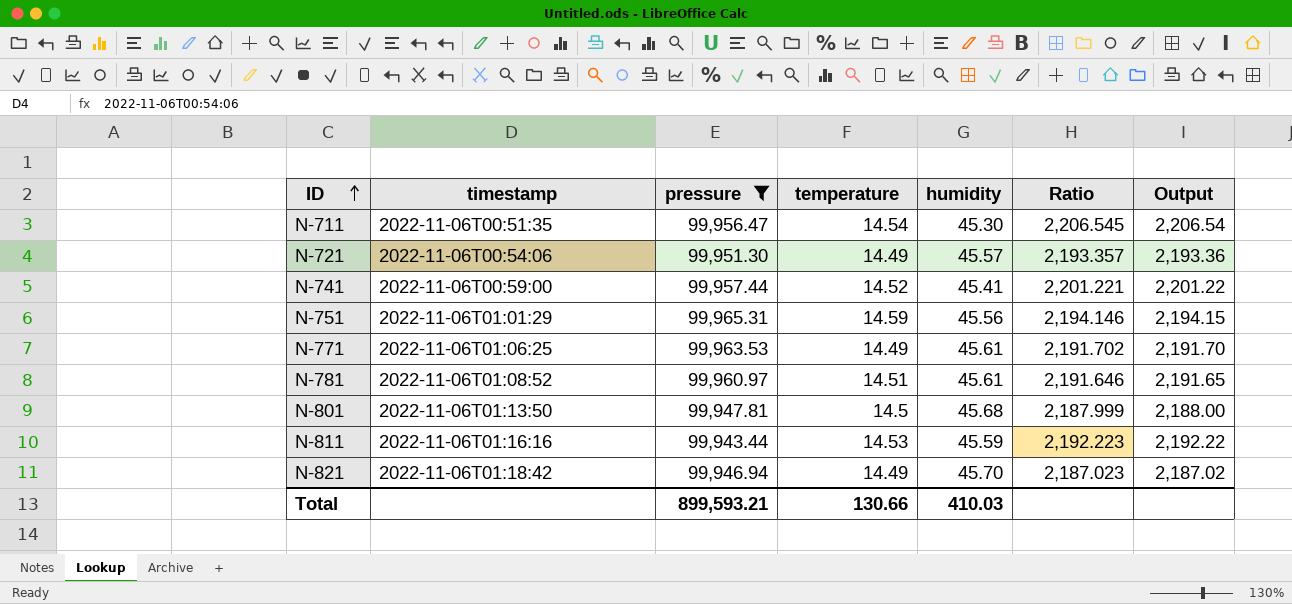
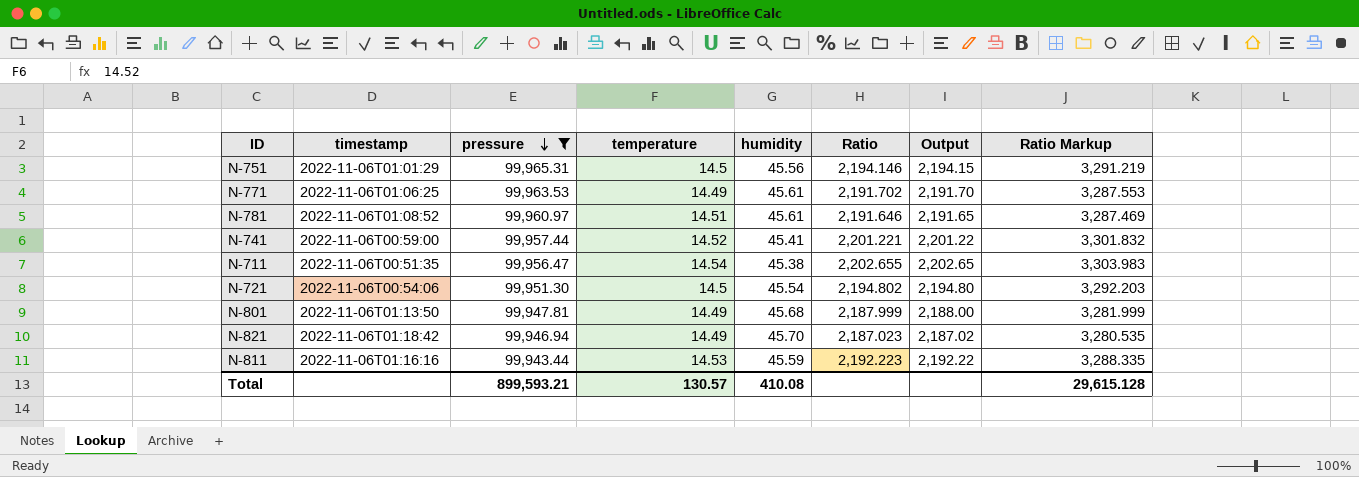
row order: ID ascending -> pressure descending
column Ratio Markup | formula: none -> [Ratio] * 1.5
N-751 | temperature: 14.59 -> 14.5
N-711 | humidity: 45.30 -> 45.38
N-711 | Ratio: 2,206.545 -> 2,202.655
N-711 | Output: 2,206.54 -> 2,202.65
N-721 | temperature: 14.49 -> 14.5
N-721 | humidity: 45.57 -> 45.54
N-721 | Ratio: 2,193.357 -> 2,194.802
N-721 | Output: 2,193.36 -> 2,194.80
N-801 | temperature: 14.5 -> 14.49
Total | temperature: 130.66 -> 130.57
Total | humidity: 410.03 -> 410.08

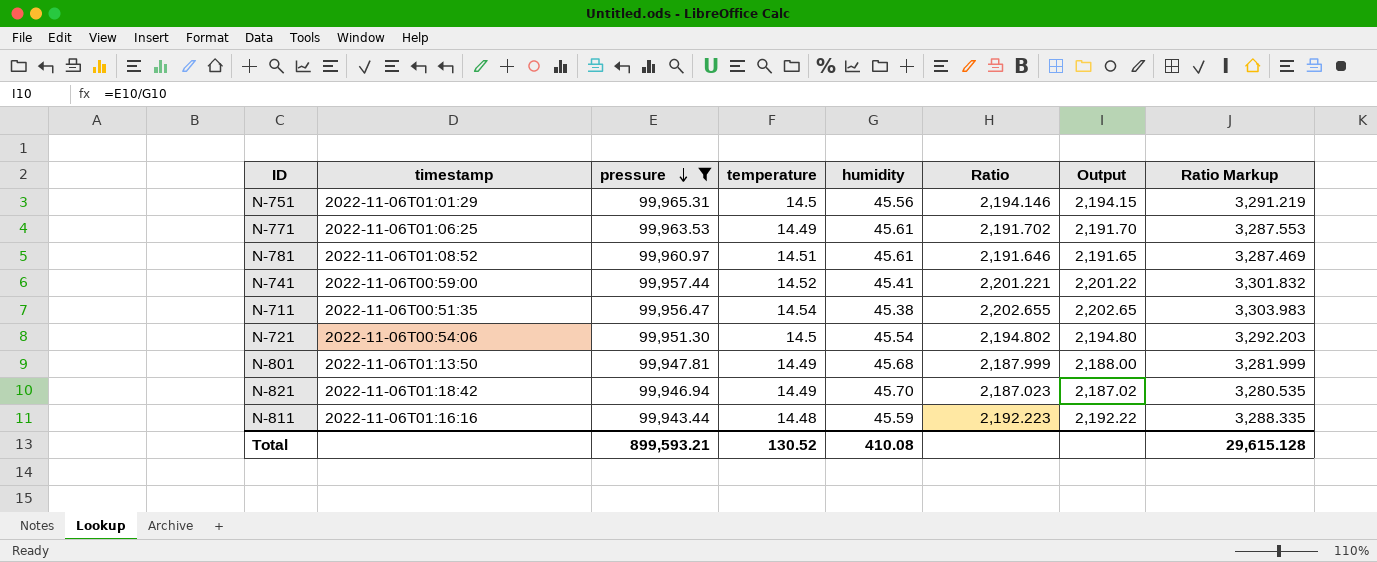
N-811 | temperature: 14.53 -> 14.48
Total | temperature: 130.57 -> 130.52

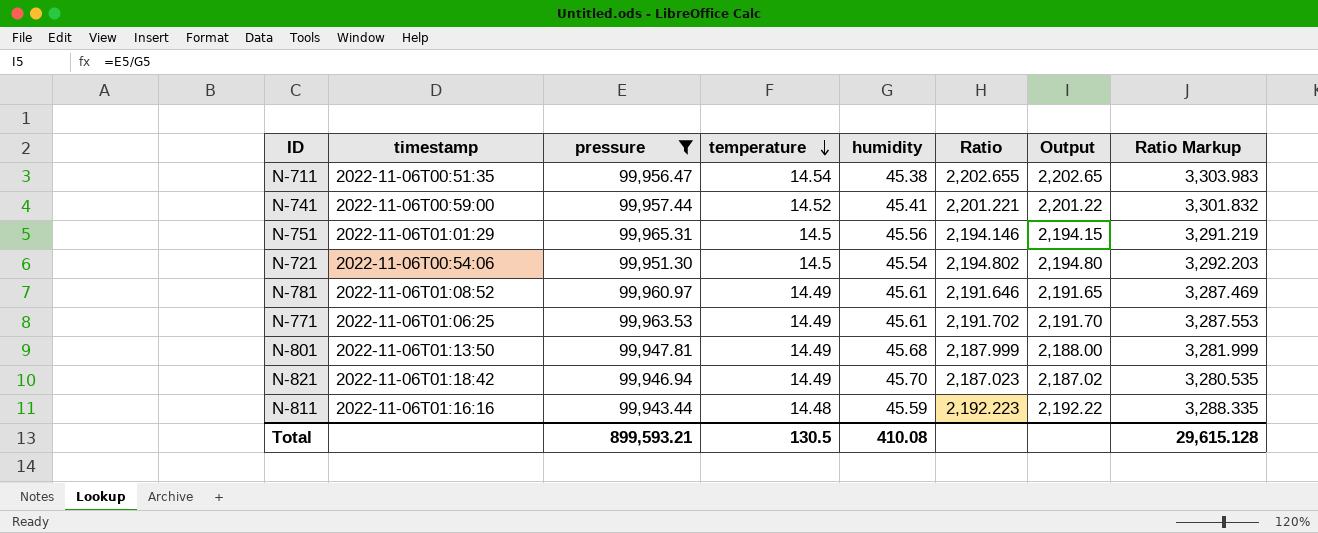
row order: pressure descending -> temperature descending
N-781 | temperature: 14.51 -> 14.49
Total | temperature: 130.52 -> 130.5

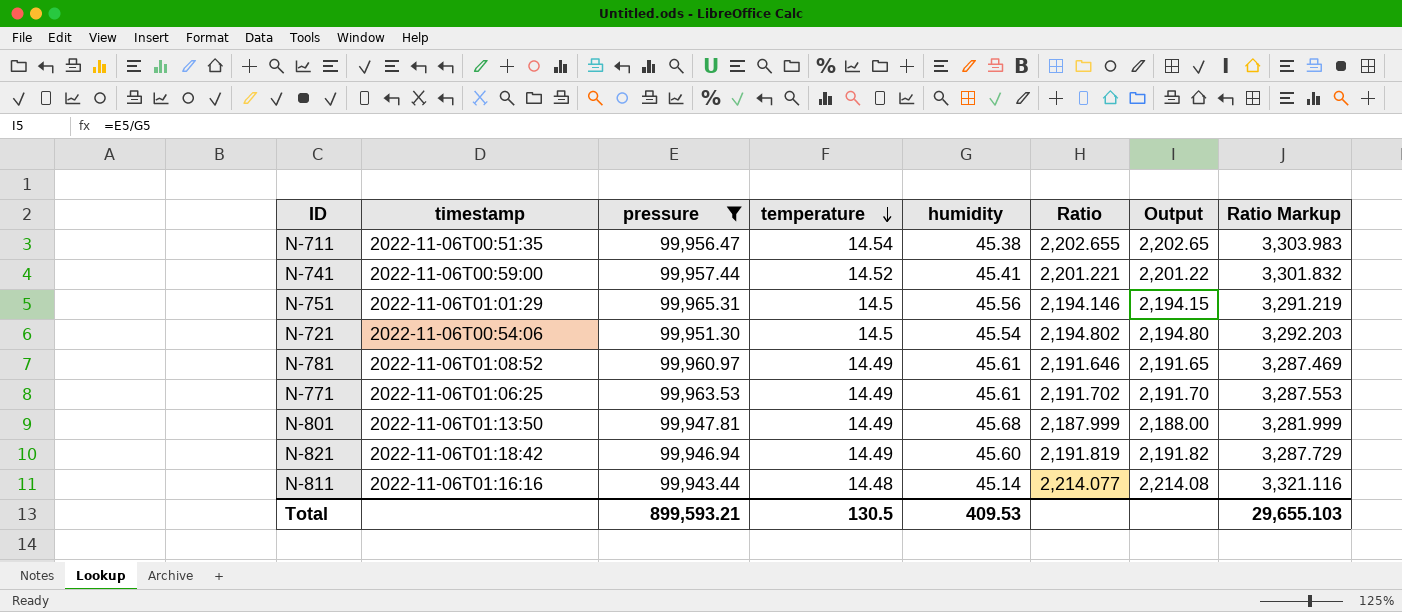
N-821 | humidity: 45.70 -> 45.60
N-821 | Ratio: 2,187.023 -> 2,191.819
N-821 | Output: 2,187.02 -> 2,191.82
N-821 | Ratio Markup: 3,280.535 -> 3,287.729
N-811 | humidity: 45.59 -> 45.14
N-811 | Ratio: 2,192.223 -> 2,214.077
N-811 | Output: 2,192.22 -> 2,214.08
N-811 | Ratio Markup: 3,288.335 -> 3,321.116
Total | humidity: 410.08 -> 409.53
Total | Ratio Markup: 29,615.128 -> 29,655.103

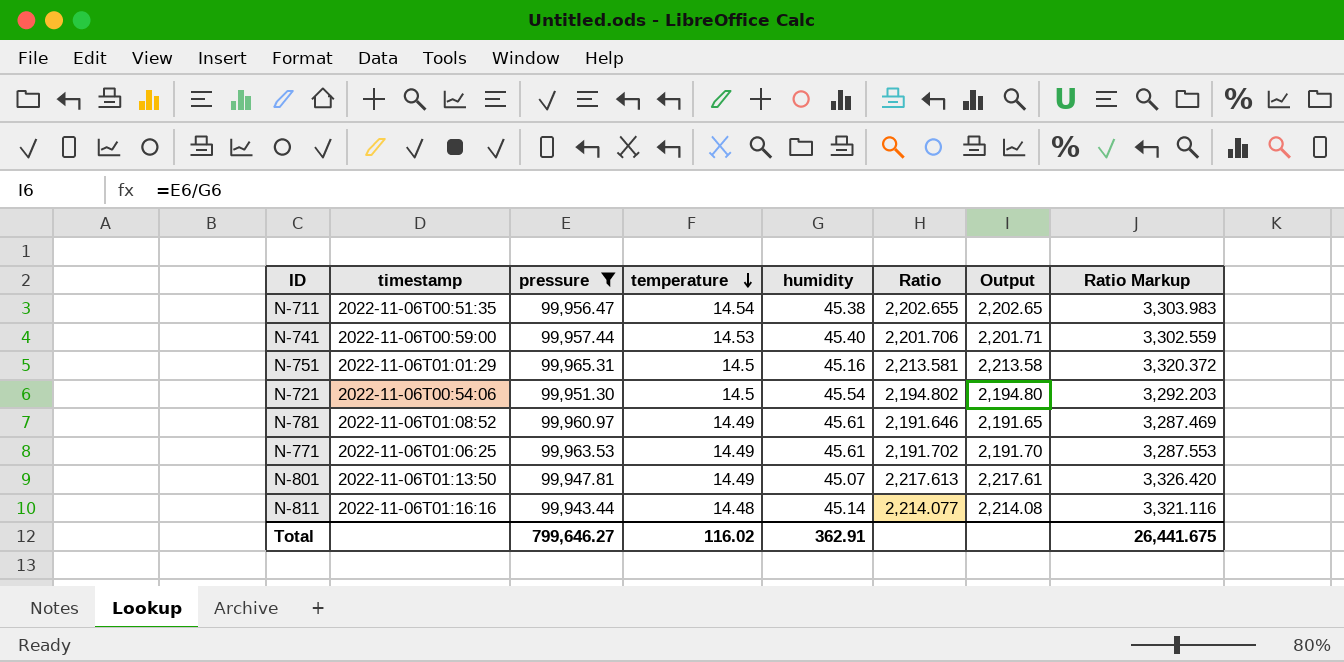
row N-821: 2022-11-06T01:18:42 | 99,946.94 | 14.49 | 45.60 | 2,191.819 | 2,191.82 | 3,287.729 -> none
N-741 | temperature: 14.52 -> 14.53
N-741 | humidity: 45.41 -> 45.40
N-741 | Ratio: 2,201.221 -> 2,201.706
N-741 | Output: 2,201.22 -> 2,201.71
N-741 | Ratio Markup: 3,301.832 -> 3,302.559
N-751 | humidity: 45.56 -> 45.16
N-751 | Ratio: 2,194.146 -> 2,213.581
N-751 | Output: 2,194.15 -> 2,213.58
N-751 | Ratio Markup: 3,291.219 -> 3,320.372
N-801 | humidity: 45.68 -> 45.07
N-801 | Ratio: 2,187.999 -> 2,217.613
N-801 | Output: 2,188.00 -> 2,217.61
N-801 | Ratio Markup: 3,281.999 -> 3,326.420
Total | pressure: 899,593.21 -> 799,646.27
Total | temperature: 130.5 -> 116.02
Total | humidity: 409.53 -> 362.91
Total | Ratio Markup: 29,655.103 -> 26,441.675

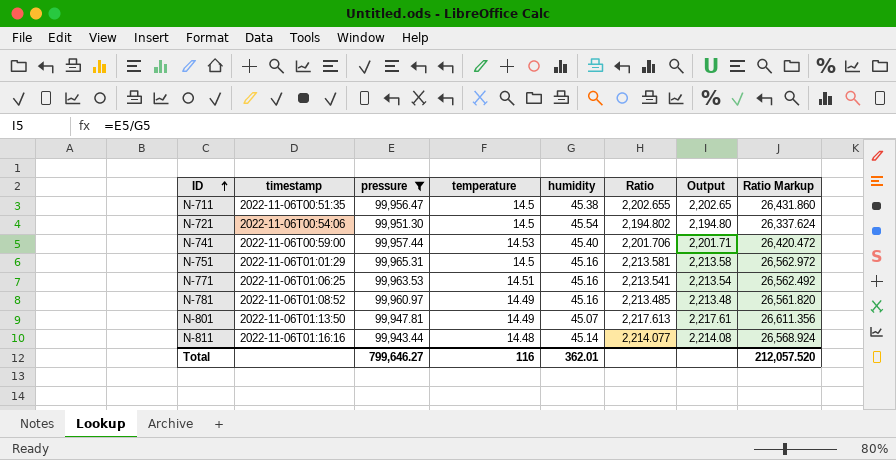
row order: temperature descending -> ID ascending
column Ratio Markup | formula: [Ratio] * 1.5 -> [Ratio] * 12
N-711 | temperature: 14.54 -> 14.5
N-771 | temperature: 14.49 -> 14.51
N-771 | humidity: 45.61 -> 45.16
N-771 | Ratio: 2,191.702 -> 2,213.541
N-771 | Output: 2,191.70 -> 2,213.54
N-781 | humidity: 45.61 -> 45.16
N-781 | Ratio: 2,191.646 -> 2,213.485
N-781 | Output: 2,191.65 -> 2,213.48
Total | temperature: 116.02 -> 116
Total | humidity: 362.91 -> 362.01
Total | Ratio Markup: 26,441.675 -> 212,057.520

